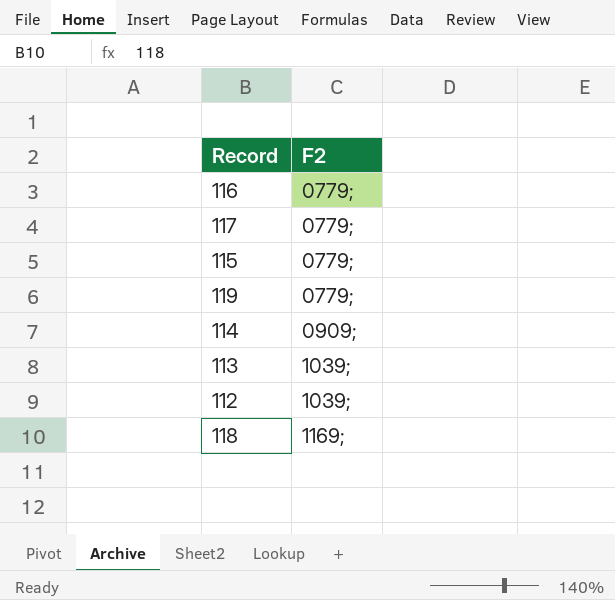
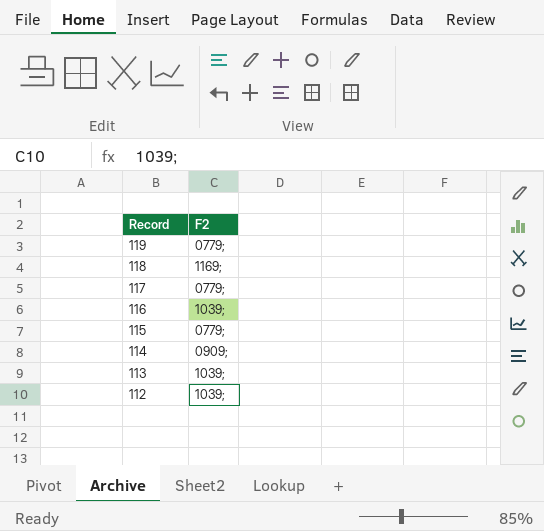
row order: F2 ascending -> Record descending
116 | F2: 0779; -> 1039;

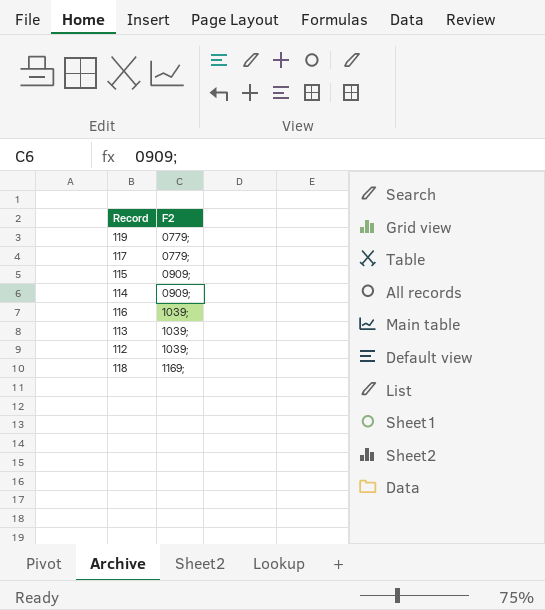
row order: Record descending -> F2 ascending
115 | F2: 0779; -> 0909;

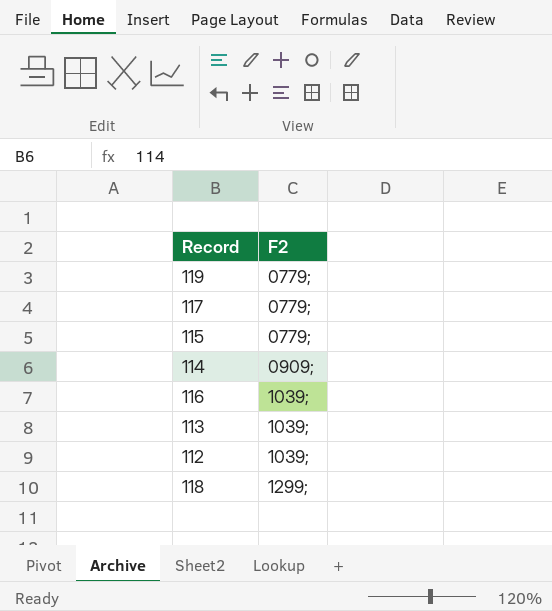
115 | F2: 0909; -> 0779;
118 | F2: 1169; -> 1299;

